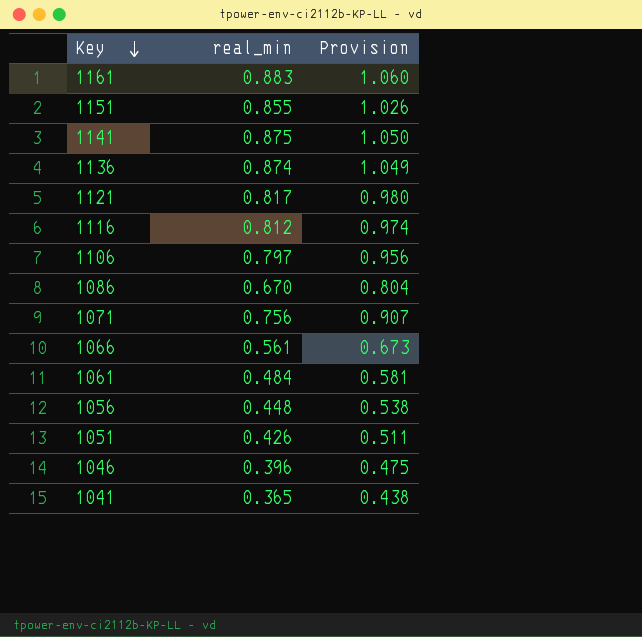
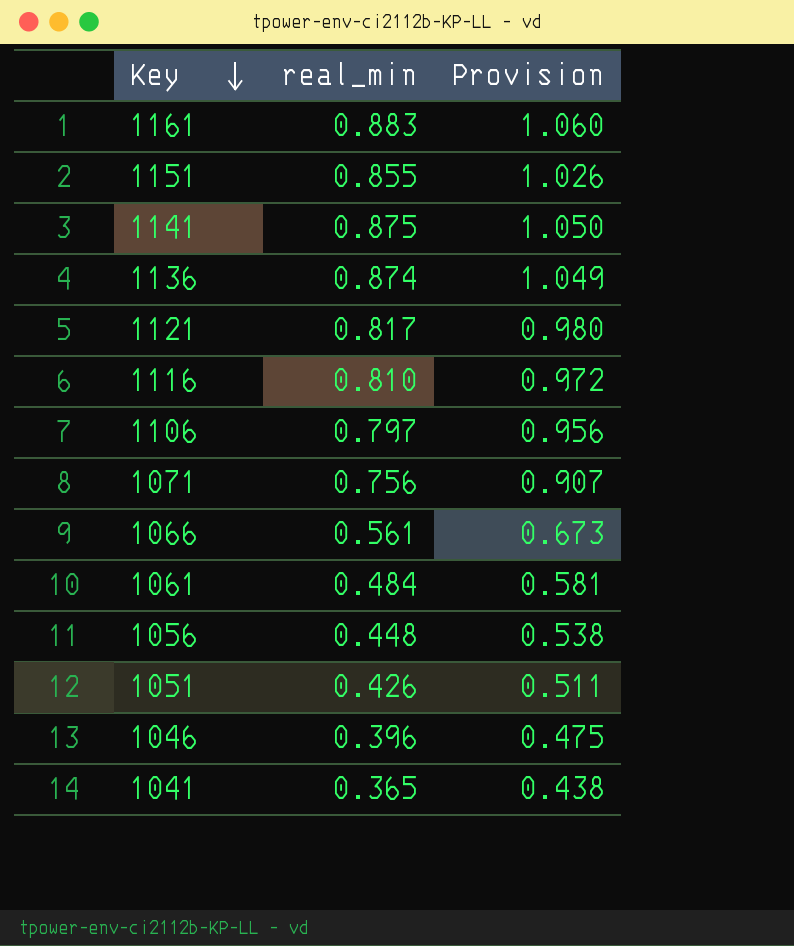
row 1086: 0.670 | 0.804 -> none
1116 | real_min: 0.812 -> 0.810
1116 | Provision: 0.974 -> 0.972

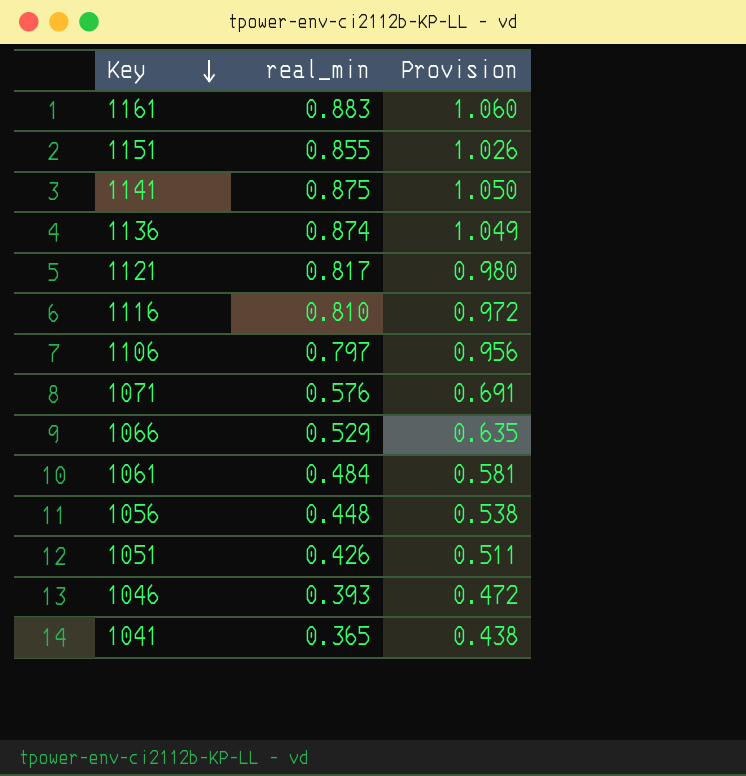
1071 | real_min: 0.756 -> 0.576
1071 | Provision: 0.907 -> 0.691
1066 | real_min: 0.561 -> 0.529
1066 | Provision: 0.673 -> 0.635
1046 | real_min: 0.396 -> 0.393
1046 | Provision: 0.475 -> 0.472

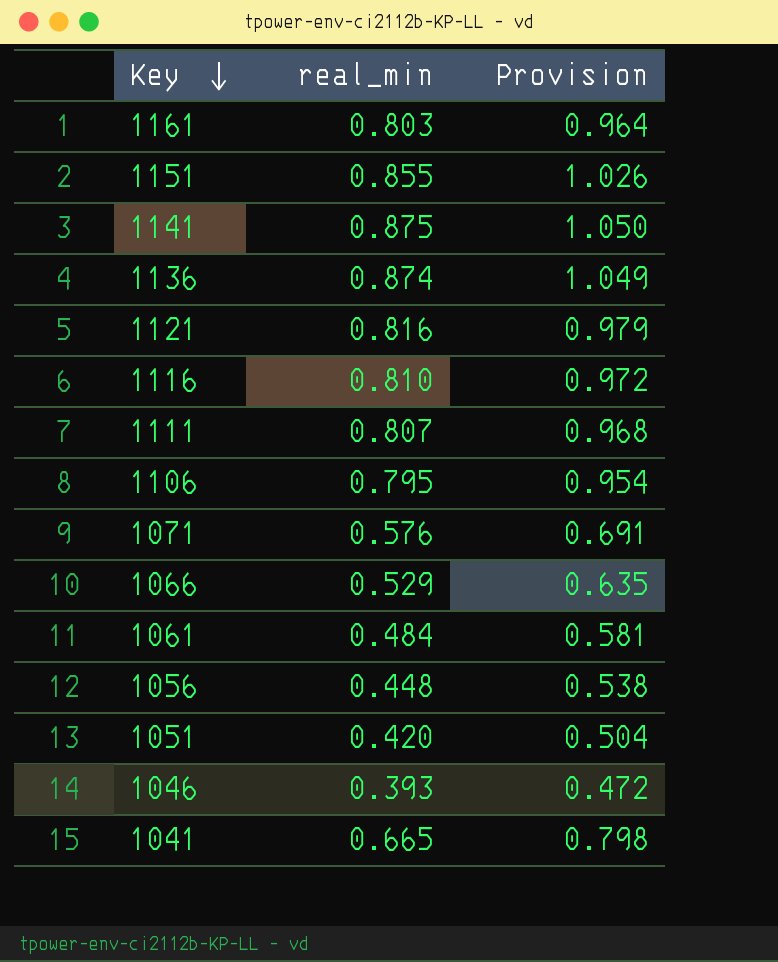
1161 | real_min: 0.883 -> 0.803
1161 | Provision: 1.060 -> 0.964
1121 | real_min: 0.817 -> 0.816
1121 | Provision: 0.980 -> 0.979
row 1111: none -> 0.807 | 0.968
1106 | real_min: 0.797 -> 0.795
1106 | Provision: 0.956 -> 0.954
1051 | real_min: 0.426 -> 0.420
1051 | Provision: 0.511 -> 0.504
1041 | real_min: 0.365 -> 0.665
1041 | Provision: 0.438 -> 0.798

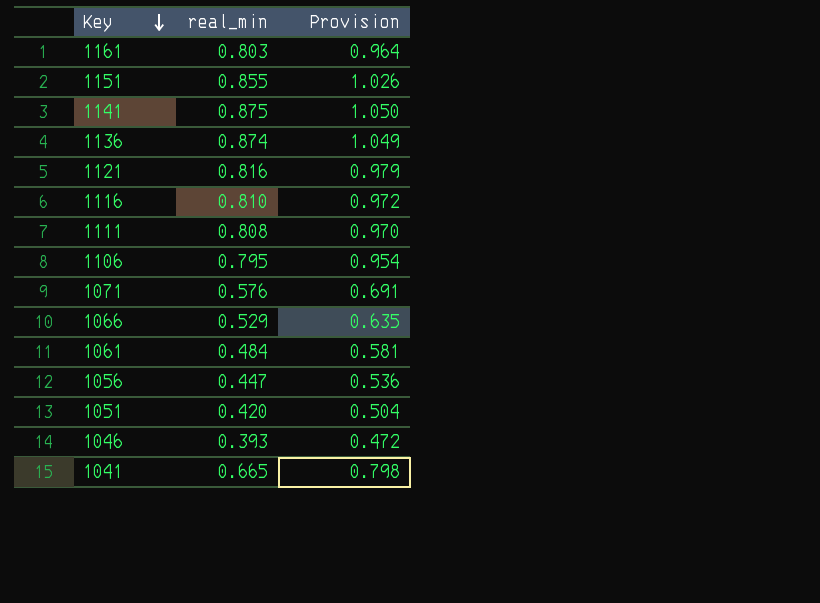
1111 | real_min: 0.807 -> 0.808
1111 | Provision: 0.968 -> 0.970
1056 | real_min: 0.448 -> 0.447
1056 | Provision: 0.538 -> 0.536

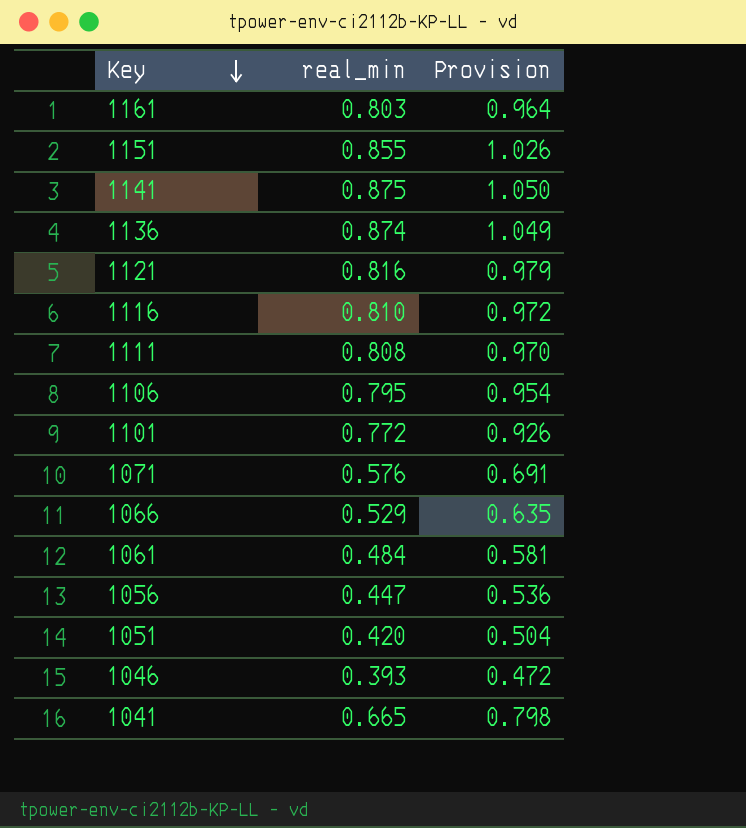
row 1101: none -> 0.772 | 0.926

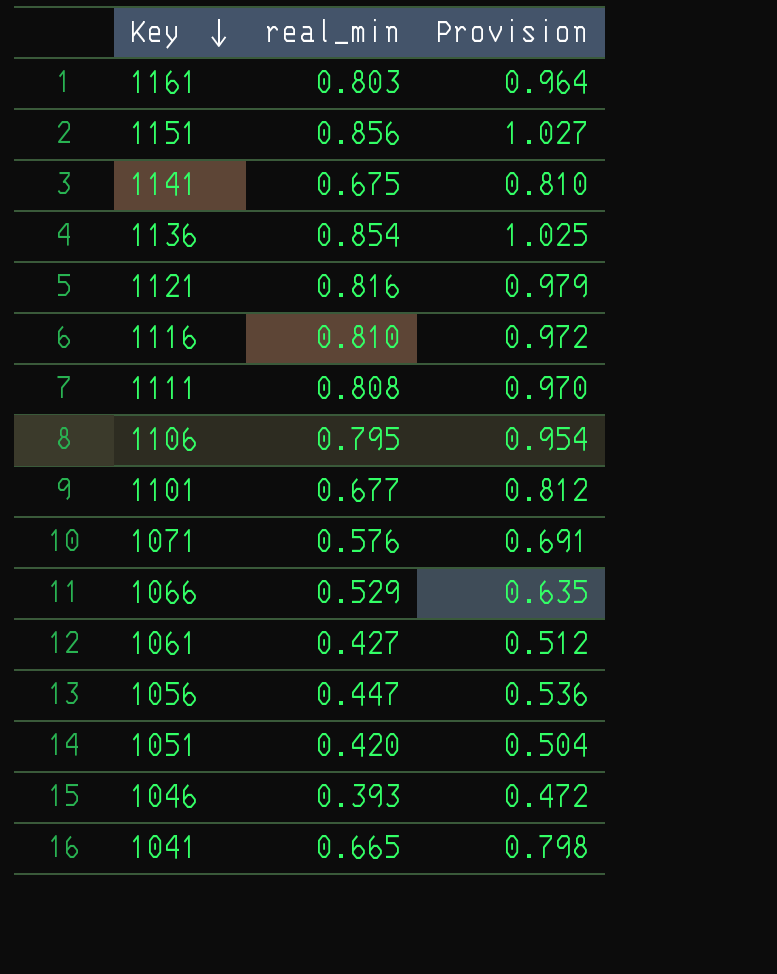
1151 | real_min: 0.855 -> 0.856
1151 | Provision: 1.026 -> 1.027
1141 | real_min: 0.875 -> 0.675
1141 | Provision: 1.050 -> 0.810
1136 | real_min: 0.874 -> 0.854
1136 | Provision: 1.049 -> 1.025
1101 | real_min: 0.772 -> 0.677
1101 | Provision: 0.926 -> 0.812
1061 | real_min: 0.484 -> 0.427
1061 | Provision: 0.581 -> 0.512

